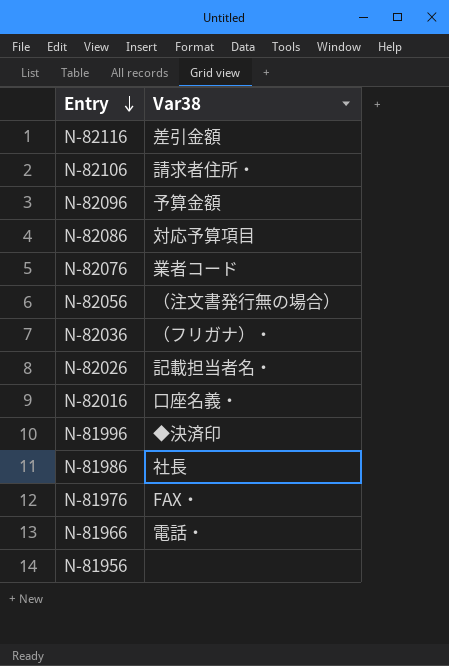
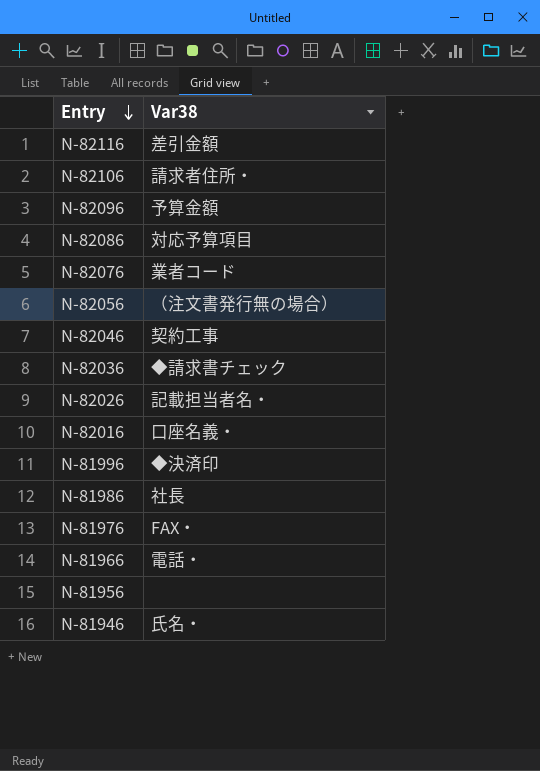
row N-82046: none -> 契約工事
N-82036 | Var38: （フリガナ）・ -> ◆請求書チェック
row N-81946: none -> 氏名・

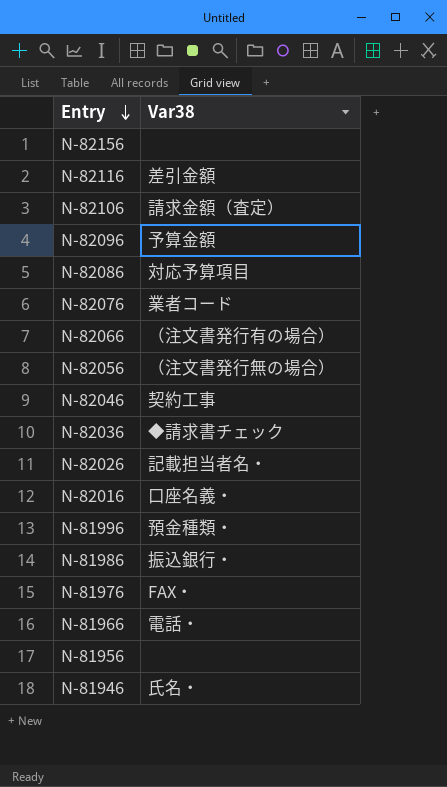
row N-82156: none -> none
N-82106 | Var38: 請求者住所・ -> 請求金額（査定）
row N-82066: none -> （注文書発行有の場合）
N-81996 | Var38: ◆決済印 -> 預金種類・
N-81986 | Var38: 社長 -> 振込銀行・

